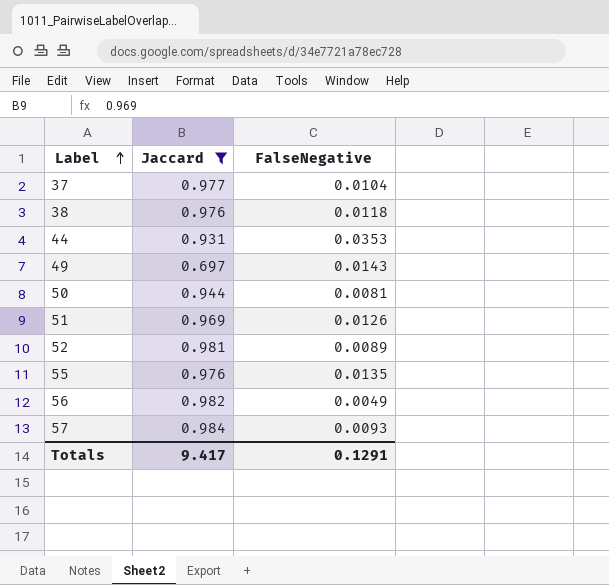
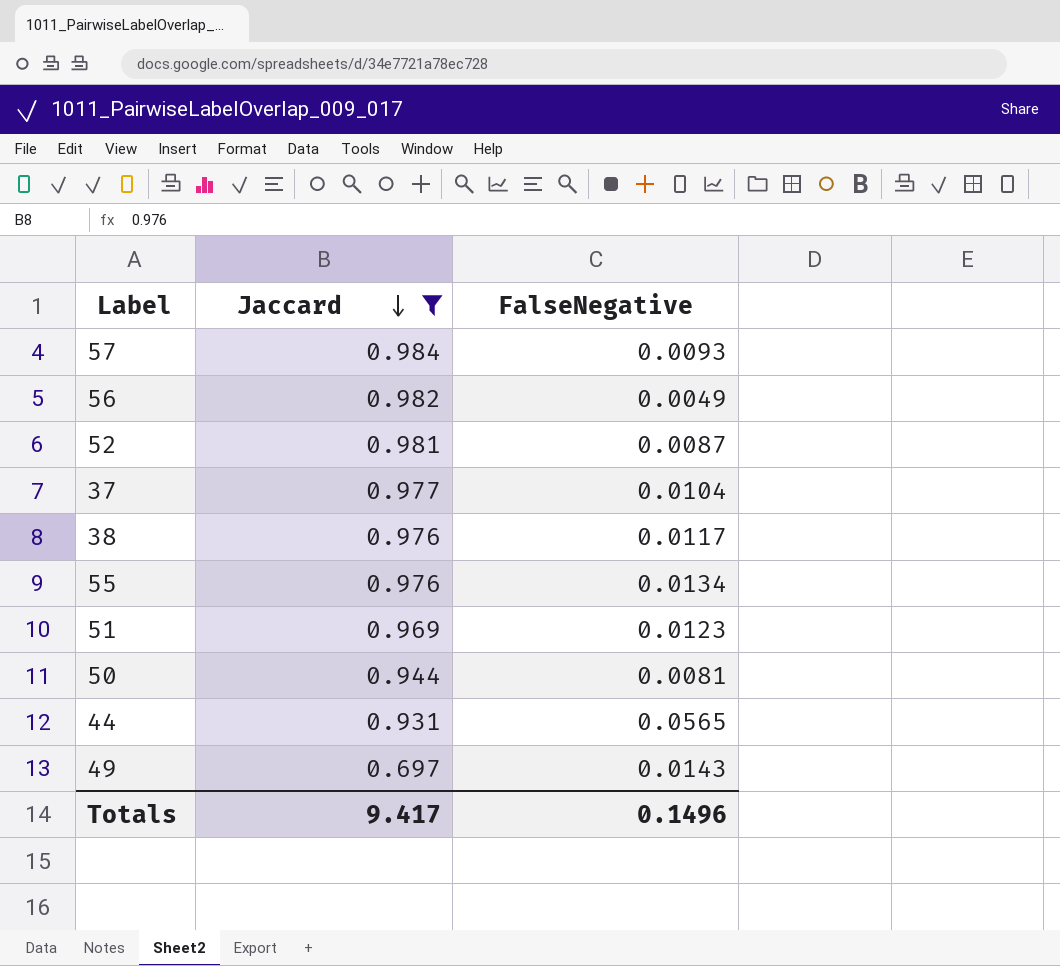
row order: Label ascending -> Jaccard descending
52 | FalseNegative: 0.0089 -> 0.0087
38 | FalseNegative: 0.0118 -> 0.0117
55 | FalseNegative: 0.0135 -> 0.0134
51 | FalseNegative: 0.0126 -> 0.0123
44 | FalseNegative: 0.0353 -> 0.0565
Totals | FalseNegative: 0.1291 -> 0.1496

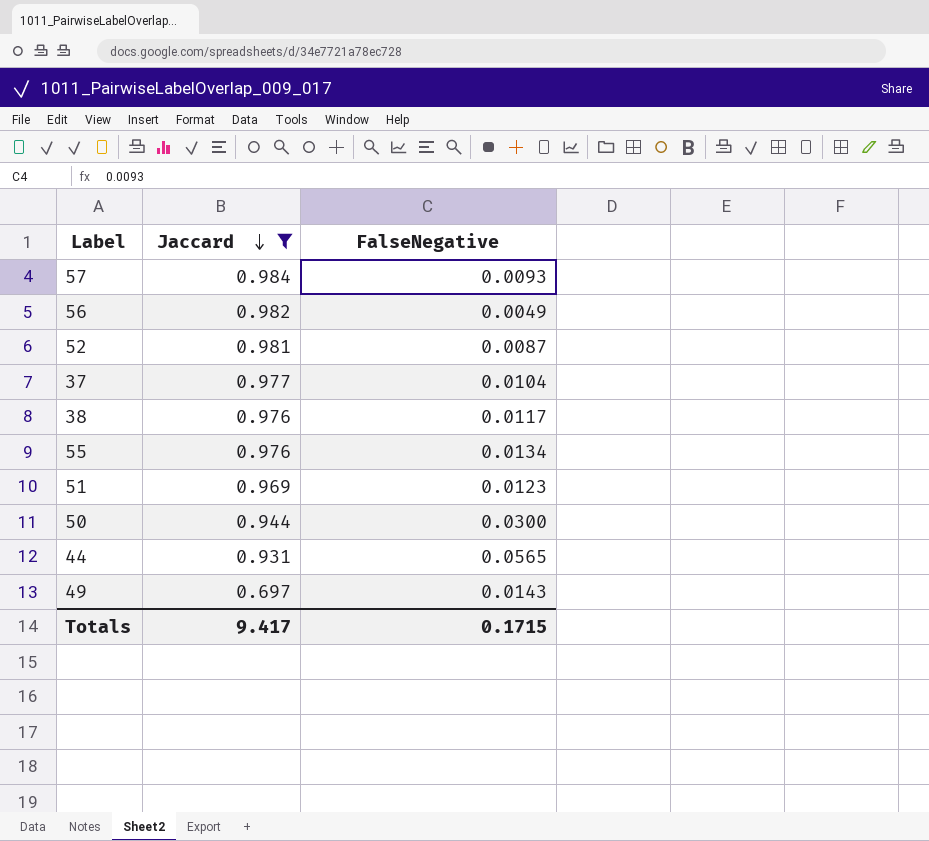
50 | FalseNegative: 0.0081 -> 0.0300
Totals | FalseNegative: 0.1496 -> 0.1715

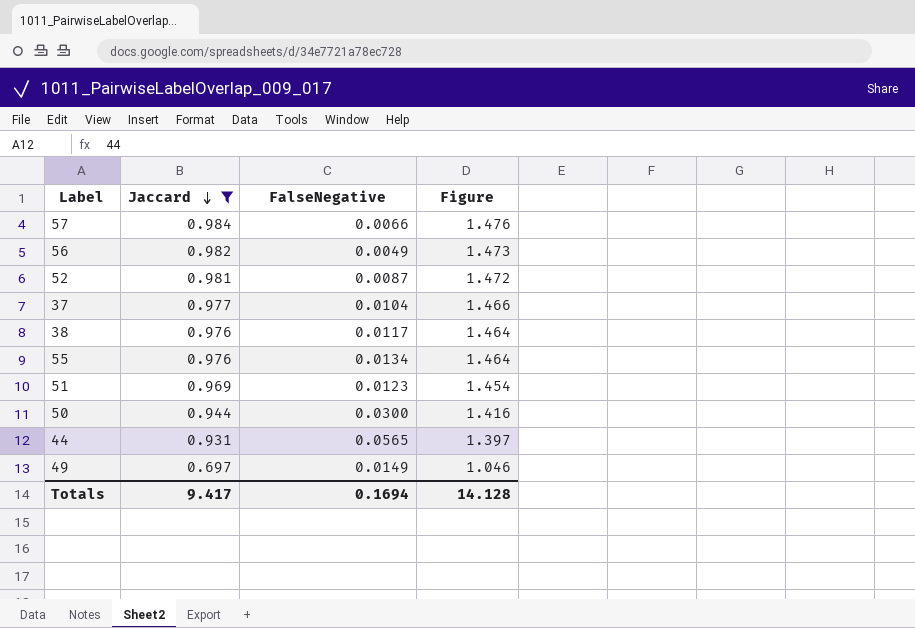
column Figure | formula: none -> [Jaccard] * 1.5
57 | FalseNegative: 0.0093 -> 0.0066
49 | FalseNegative: 0.0143 -> 0.0149
Totals | FalseNegative: 0.1715 -> 0.1694

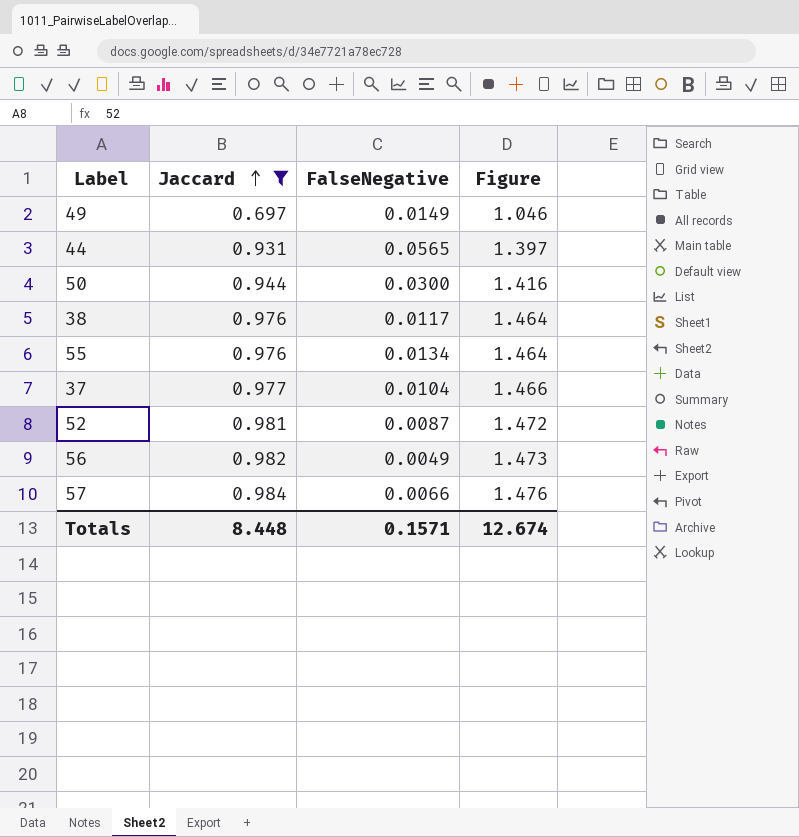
row order: Jaccard descending -> Jaccard ascending
row 51: 0.969 | 0.0123 | 1.454 -> none
Totals | Jaccard: 9.417 -> 8.448
Totals | FalseNegative: 0.1694 -> 0.1571
Totals | Figure: 14.128 -> 12.674

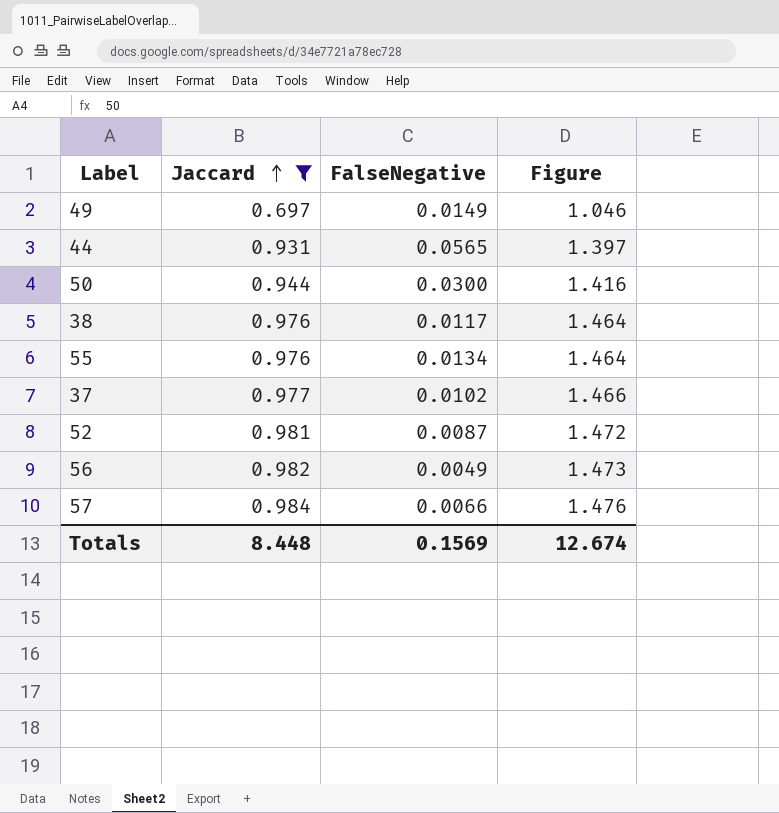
37 | FalseNegative: 0.0104 -> 0.0102
Totals | FalseNegative: 0.1571 -> 0.1569

